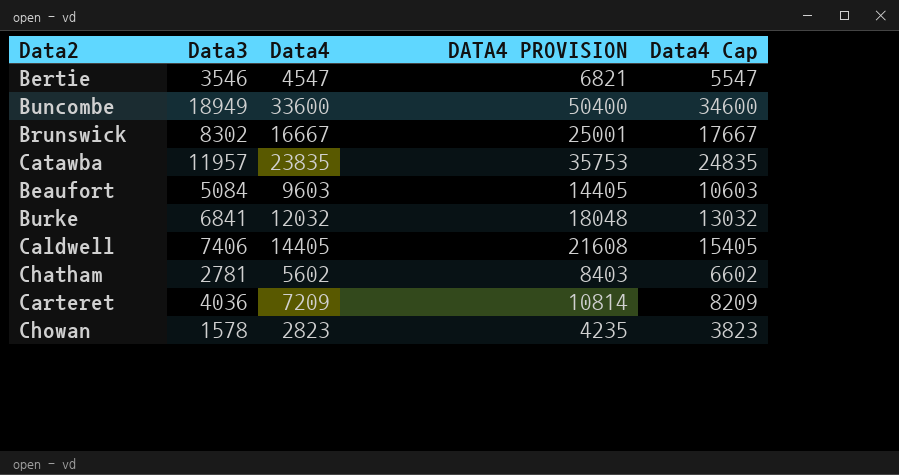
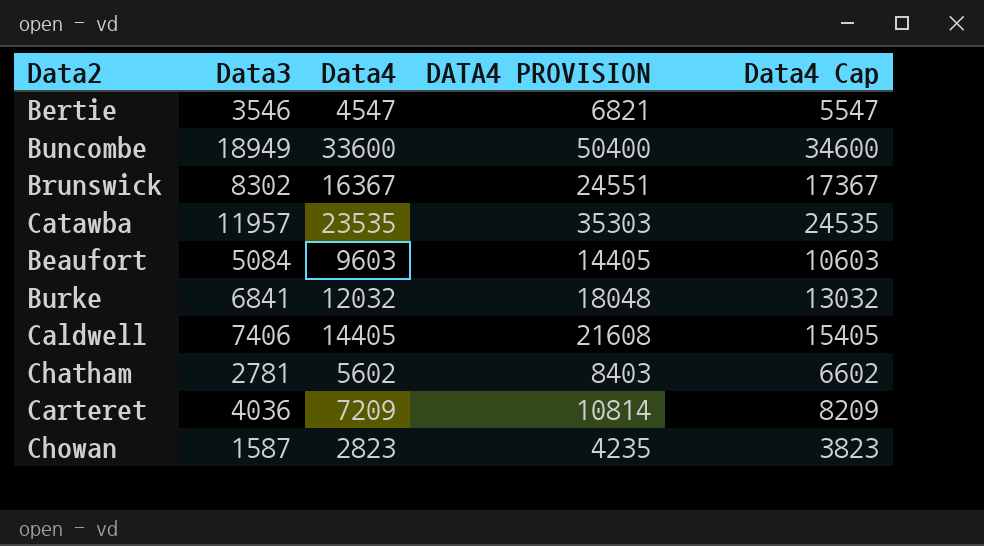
Brunswick | Data4: 16667 -> 16367
Brunswick | DATA4 PROVISION: 25001 -> 24551
Brunswick | Data4 Cap: 17667 -> 17367
Catawba | Data4: 23835 -> 23535
Catawba | DATA4 PROVISION: 35753 -> 35303
Catawba | Data4 Cap: 24835 -> 24535
Chowan | Data3: 1578 -> 1587

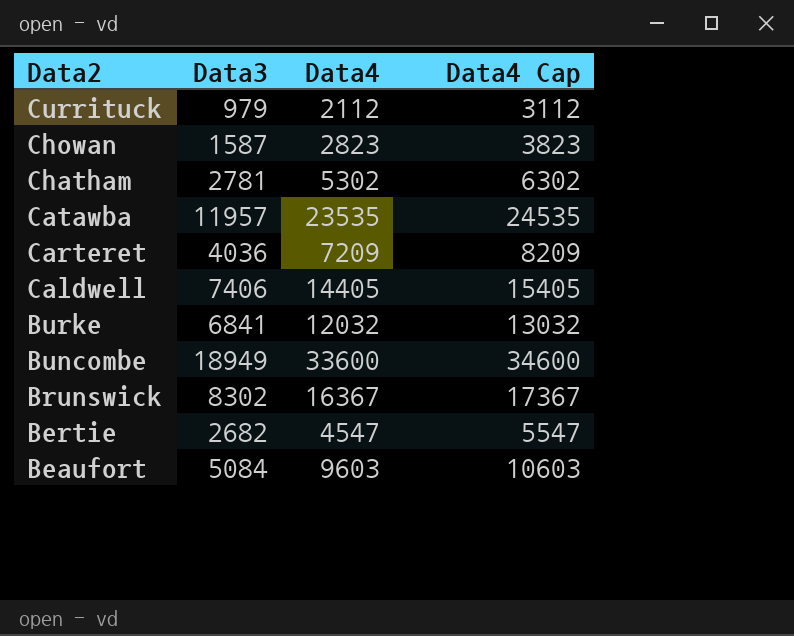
row order: none -> Data2 descending
column DATA4 PROVISION | formula: [Data4] * 1.5 -> none
row Currituck: none -> 979 | 2112 | 3112
Chatham | Data4: 5602 -> 5302
Chatham | Data4 Cap: 6602 -> 6302
Bertie | Data3: 3546 -> 2682

